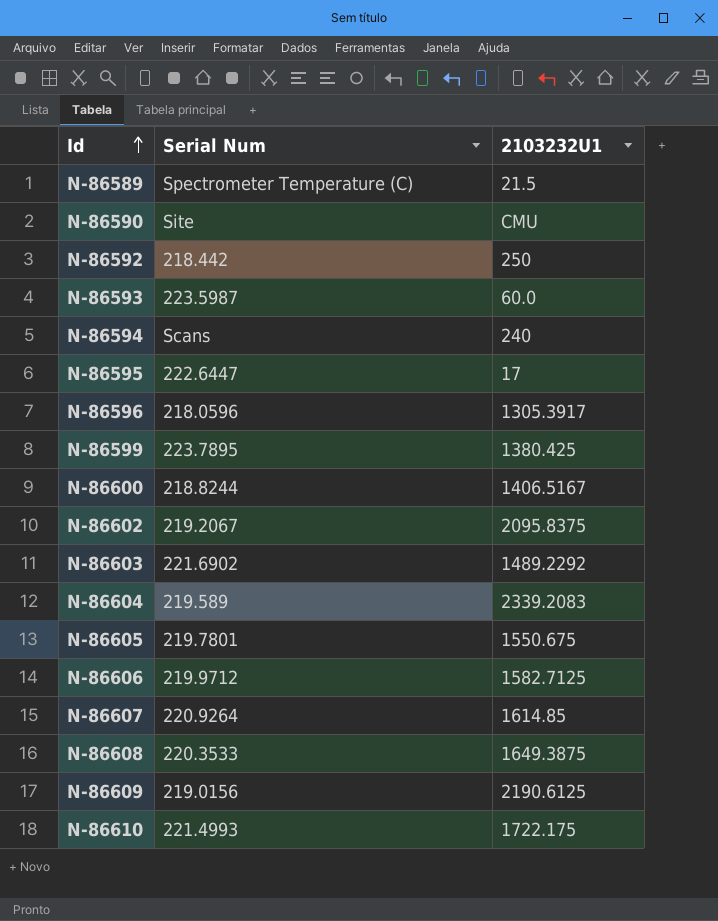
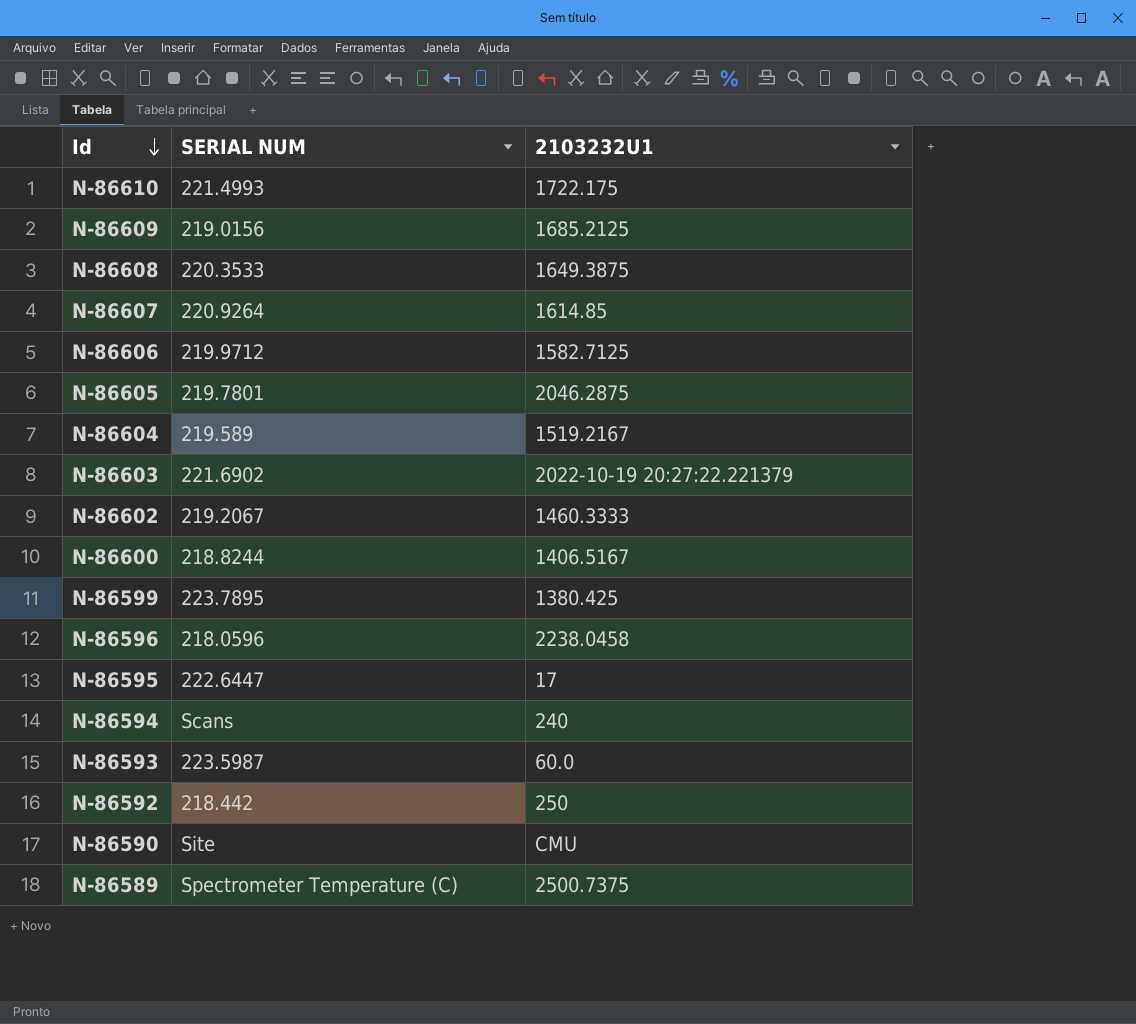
row order: Id ascending -> Id descending
column name: Serial Num -> SERIAL NUM
N-86609 | 2103232U1: 2190.6125 -> 1685.2125
N-86605 | 2103232U1: 1550.675 -> 2046.2875
N-86604 | 2103232U1: 2339.2083 -> 1519.2167
N-86603 | 2103232U1: 1489.2292 -> 2022-10-19 20:27:22.221379
N-86602 | 2103232U1: 2095.8375 -> 1460.3333
N-86596 | 2103232U1: 1305.3917 -> 2238.0458
N-86589 | 2103232U1: 21.5 -> 2500.7375

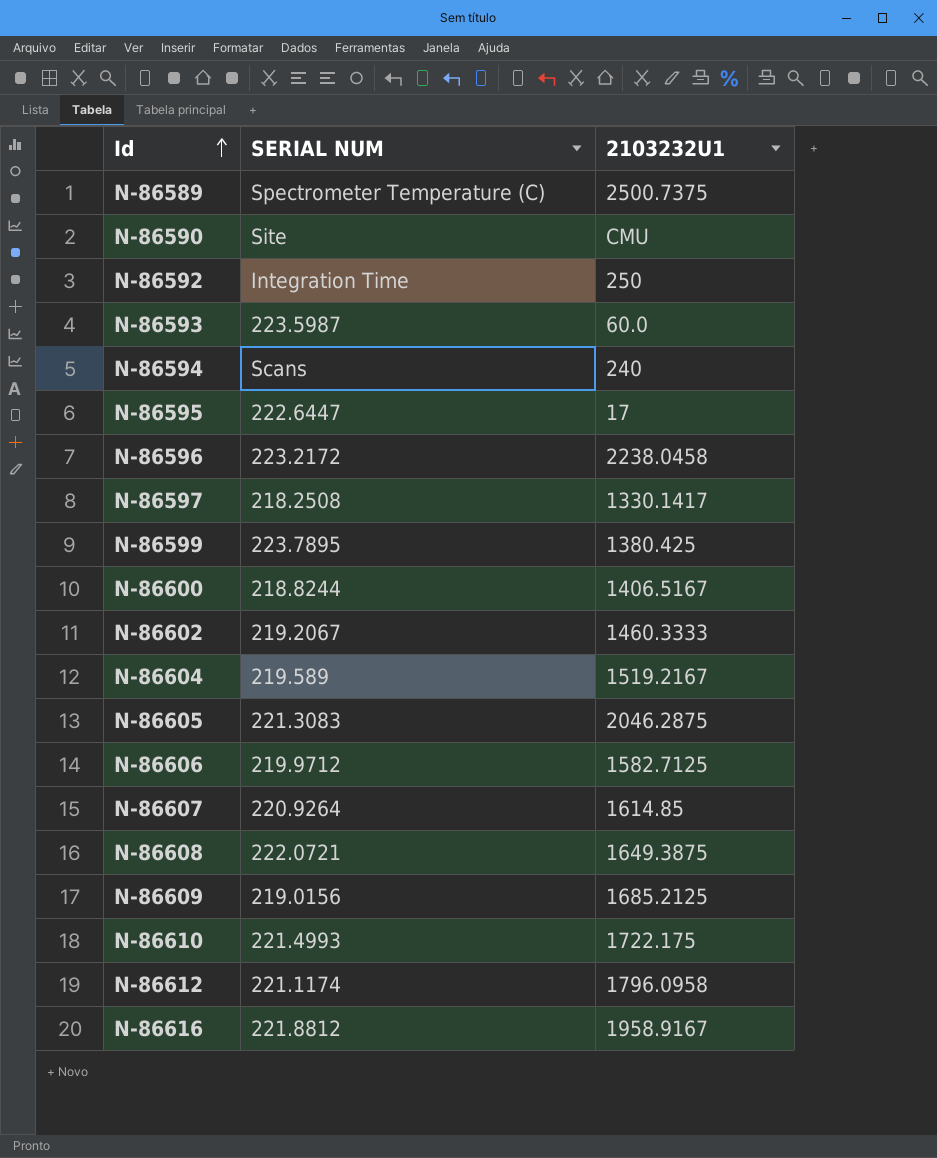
row order: Id descending -> Id ascending
row N-86603: 221.6902 | 2022-10-19 20:27:22.221379 -> none
N-86592 | SERIAL NUM: 218.442 -> Integration Time
N-86596 | SERIAL NUM: 218.0596 -> 223.2172
row N-86597: none -> 218.2508 | 1330.1417
N-86605 | SERIAL NUM: 219.7801 -> 221.3083
N-86608 | SERIAL NUM: 220.3533 -> 222.0721
row N-86612: none -> 221.1174 | 1796.0958
row N-86616: none -> 221.8812 | 1958.9167

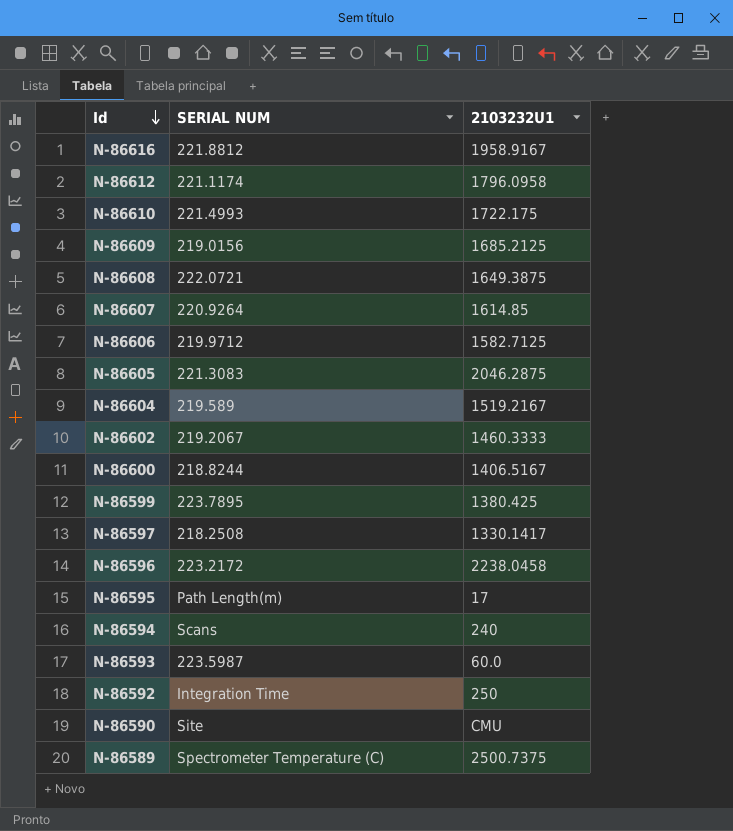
row order: Id ascending -> Id descending
N-86595 | SERIAL NUM: 222.6447 -> Path Length(m)

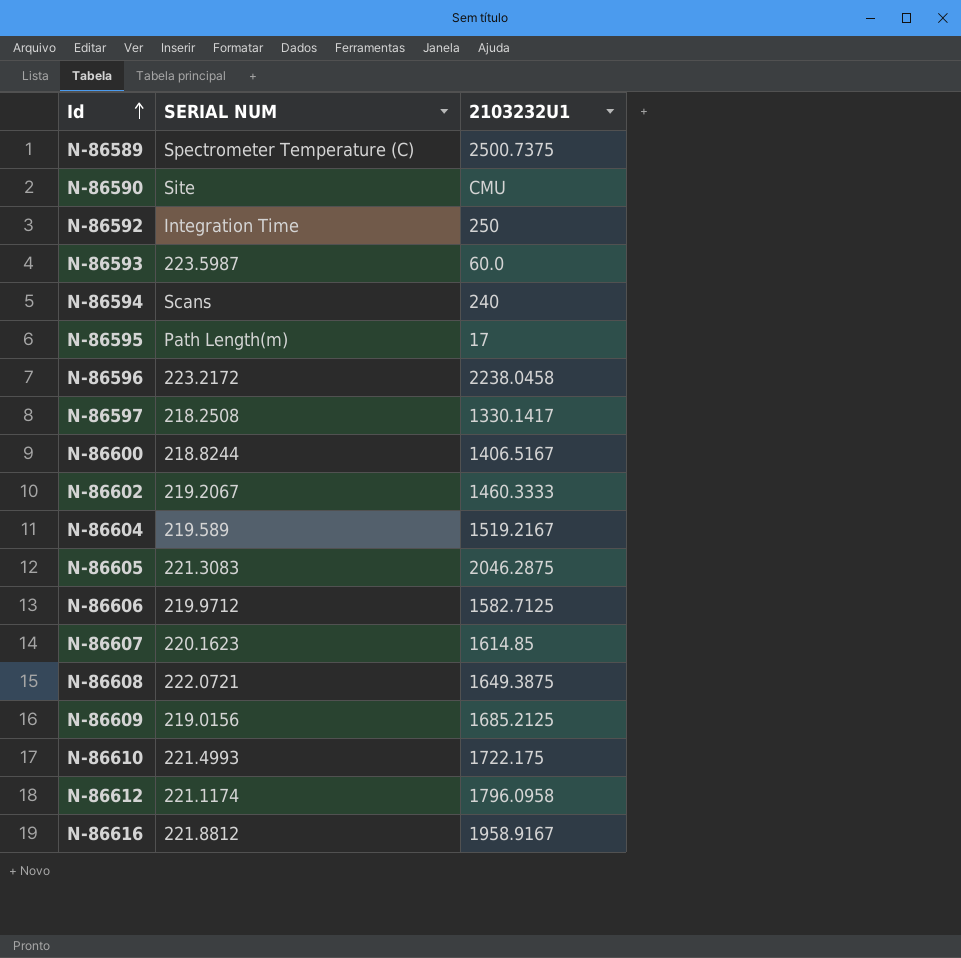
row order: Id descending -> Id ascending
row N-86599: 223.7895 | 1380.425 -> none
N-86607 | SERIAL NUM: 220.9264 -> 220.1623

